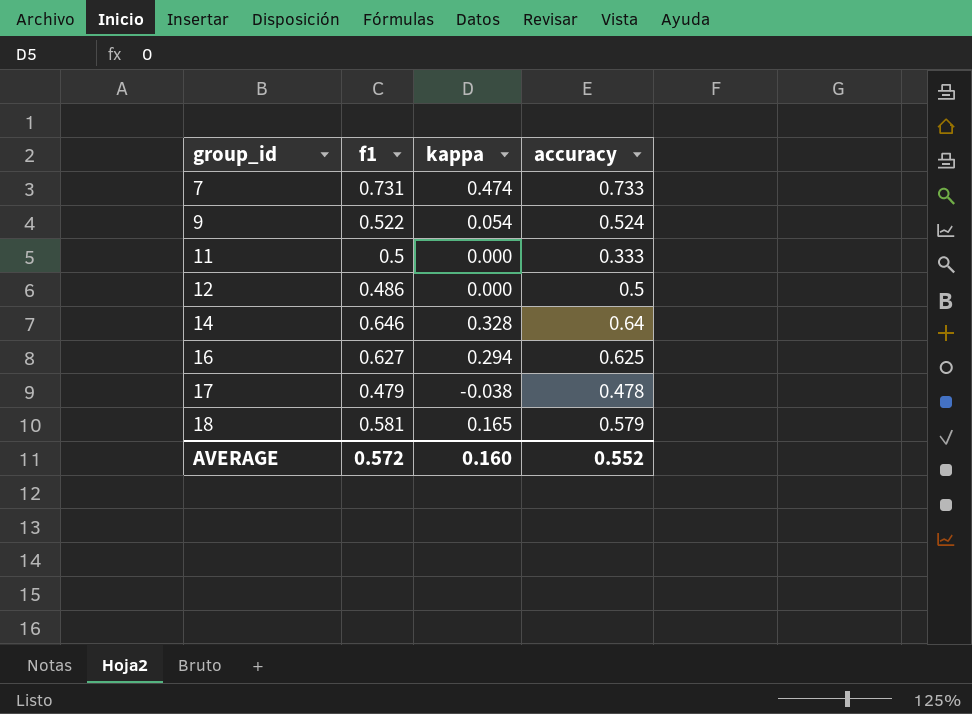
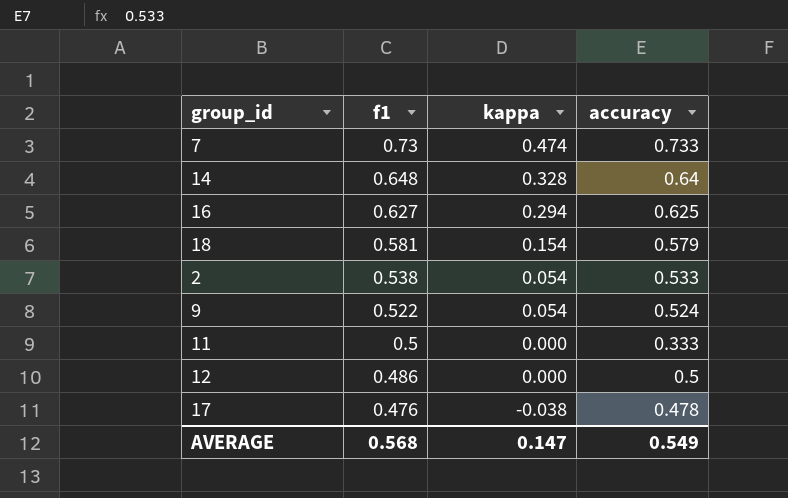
row order: group_id ascending -> f1 descending
7 | f1: 0.731 -> 0.73
14 | f1: 0.646 -> 0.648
18 | kappa: 0.165 -> 0.154
row 2: none -> 0.538 | 0.054 | 0.533
17 | f1: 0.479 -> 0.476
AVERAGE | f1: 0.572 -> 0.568
AVERAGE | kappa: 0.160 -> 0.147
AVERAGE | accuracy: 0.552 -> 0.549

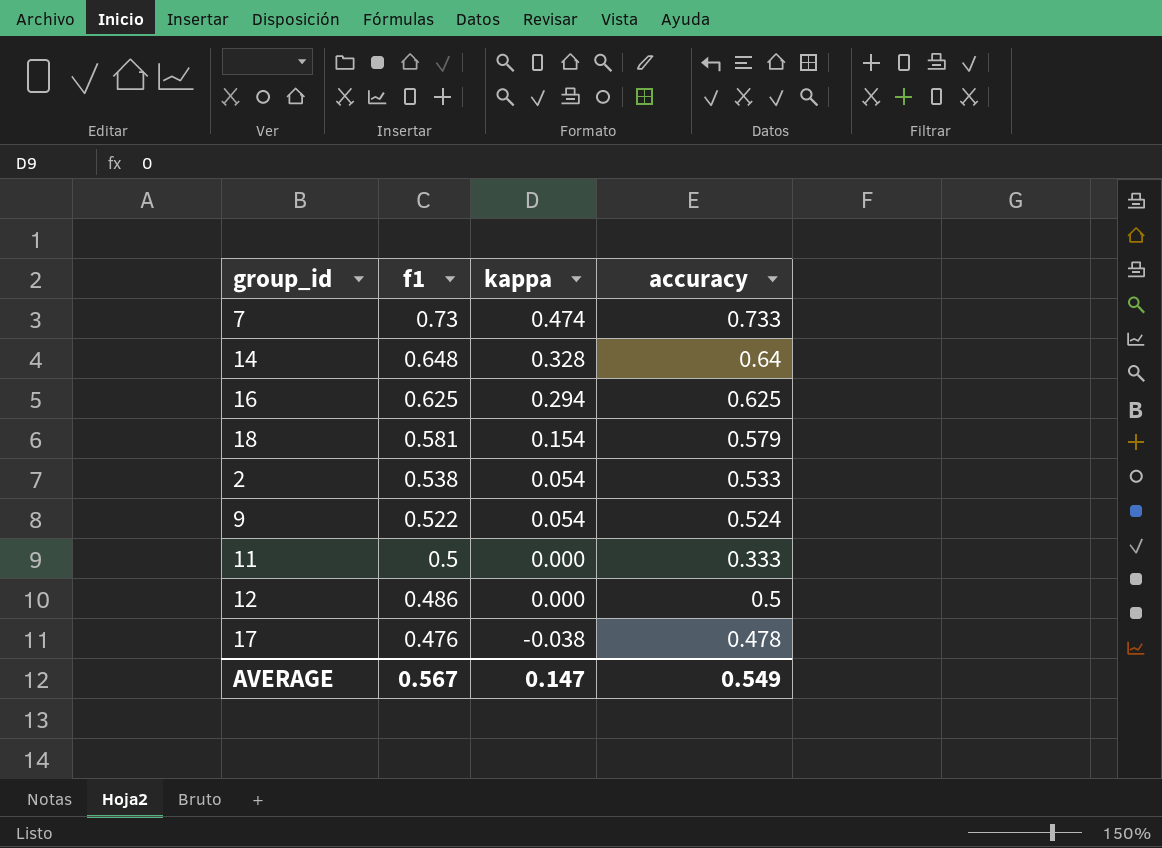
16 | f1: 0.627 -> 0.625
AVERAGE | f1: 0.568 -> 0.567

